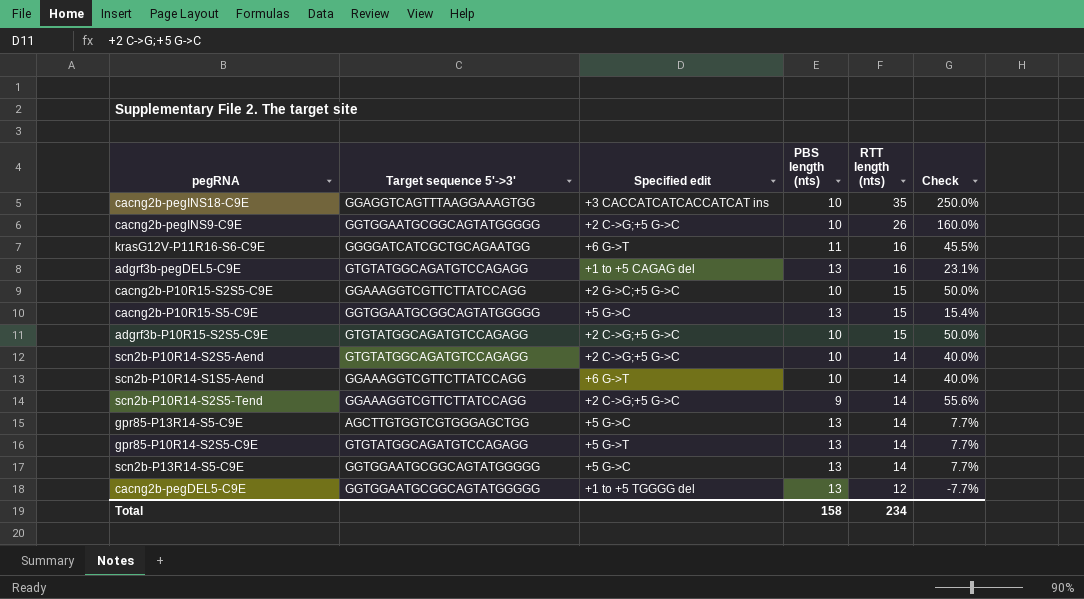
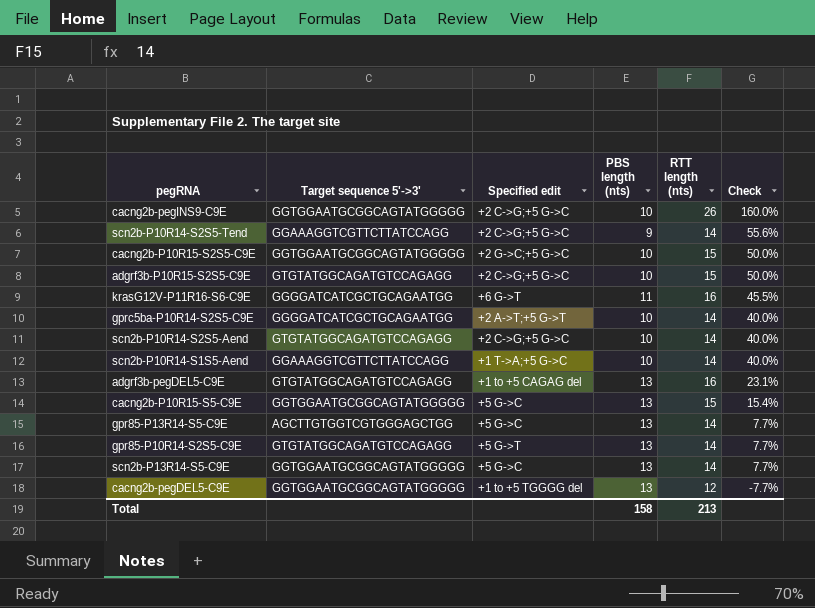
row order: RTT length (nts) descending -> Check descending
row cacng2b-pegINS18-C9E: GGAGGTCAGTTTAAGGAAAGTGG | +3 CACCATCATCACCATCAT ins | 10 | 35 | 250.0% -> none
cacng2b-P10R15-S2S5-C9E | Target sequence 5'->3': GGAAAGGTCGTTCTTATCCAGG -> GGTGGAATGCGGCAGTATGGGGG
row gprc5ba-P10R14-S2S5-C9E: none -> GGGGATCATCGCTGCAGAATGG | +2 A->T;+5 G->T | 10 | 14 | 40.0%
scn2b-P10R14-S1S5-Aend | Specified edit: +6 G->T -> +1 T->A;+5 G->C
Total | RTT length (nts): 234 -> 213

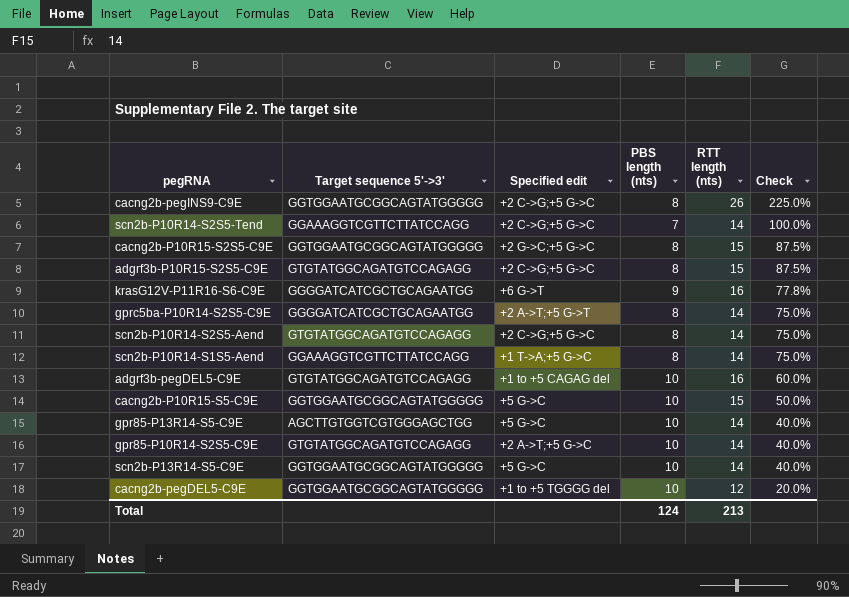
cacng2b-pegINS9-C9E | PBS length (nts): 10 -> 8
cacng2b-pegINS9-C9E | Check: 160.0% -> 225.0%
scn2b-P10R14-S2S5-Tend | PBS length (nts): 9 -> 7
scn2b-P10R14-S2S5-Tend | Check: 55.6% -> 100.0%
cacng2b-P10R15-S2S5-C9E | PBS length (nts): 10 -> 8
cacng2b-P10R15-S2S5-C9E | Check: 50.0% -> 87.5%
adgrf3b-P10R15-S2S5-C9E | PBS length (nts): 10 -> 8
adgrf3b-P10R15-S2S5-C9E | Check: 50.0% -> 87.5%
krasG12V-P11R16-S6-C9E | PBS length (nts): 11 -> 9
krasG12V-P11R16-S6-C9E | Check: 45.5% -> 77.8%
gprc5ba-P10R14-S2S5-C9E | PBS length (nts): 10 -> 8
gprc5ba-P10R14-S2S5-C9E | Check: 40.0% -> 75.0%
scn2b-P10R14-S2S5-Aend | PBS length (nts): 10 -> 8
scn2b-P10R14-S2S5-Aend | Check: 40.0% -> 75.0%
scn2b-P10R14-S1S5-Aend | PBS length (nts): 10 -> 8
scn2b-P10R14-S1S5-Aend | Check: 40.0% -> 75.0%
adgrf3b-pegDEL5-C9E | PBS length (nts): 13 -> 10
adgrf3b-pegDEL5-C9E | Check: 23.1% -> 60.0%
cacng2b-P10R15-S5-C9E | PBS length (nts): 13 -> 10
cacng2b-P10R15-S5-C9E | Check: 15.4% -> 50.0%
gpr85-P13R14-S5-C9E | PBS length (nts): 13 -> 10
gpr85-P13R14-S5-C9E | Check: 7.7% -> 40.0%
gpr85-P10R14-S2S5-C9E | Specified edit: +5 G->T -> +2 A->T;+5 G->C
gpr85-P10R14-S2S5-C9E | PBS length (nts): 13 -> 10
gpr85-P10R14-S2S5-C9E | Check: 7.7% -> 40.0%
scn2b-P13R14-S5-C9E | PBS length (nts): 13 -> 10
scn2b-P13R14-S5-C9E | Check: 7.7% -> 40.0%
cacng2b-pegDEL5-C9E | PBS length (nts): 13 -> 10
cacng2b-pegDEL5-C9E | Check: -7.7% -> 20.0%
Total | PBS length (nts): 158 -> 124

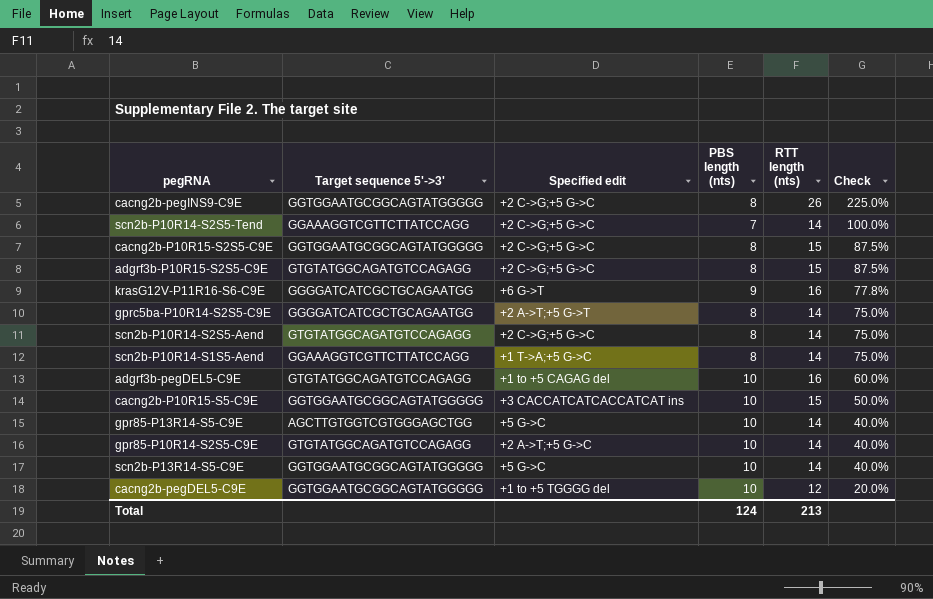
cacng2b-P10R15-S2S5-C9E | Specified edit: +2 G->C;+5 G->C -> +2 C->G;+5 G->C
cacng2b-P10R15-S5-C9E | Specified edit: +5 G->C -> +3 CACCATCATCACCATCAT ins

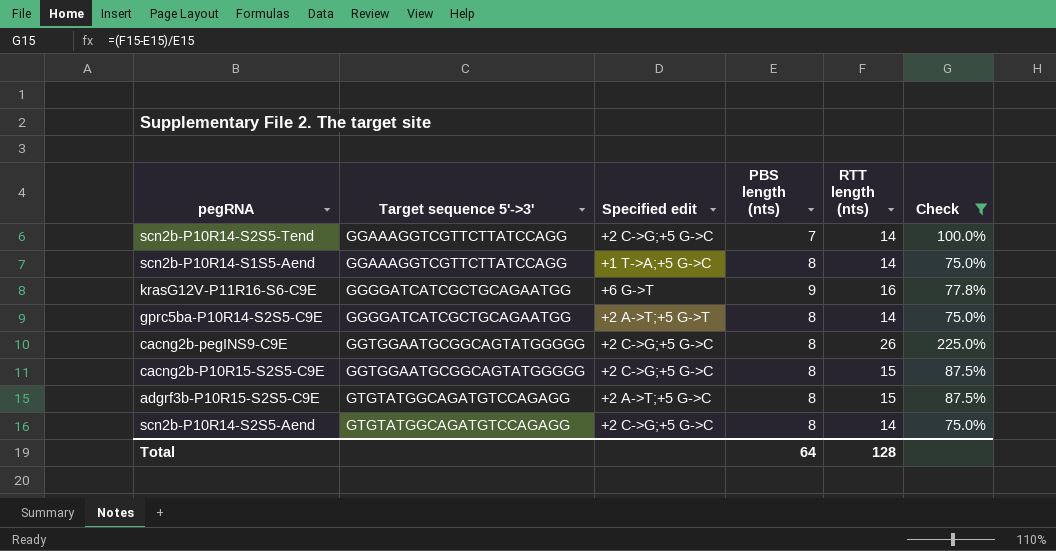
filter: none -> Check >= 75.0%
row order: Check descending -> Target sequence 5'->3' ascending
adgrf3b-P10R15-S2S5-C9E | Specified edit: +2 C->G;+5 G->C -> +2 A->T;+5 G->C
Total | PBS length (nts): 124 -> 64
Total | RTT length (nts): 213 -> 128

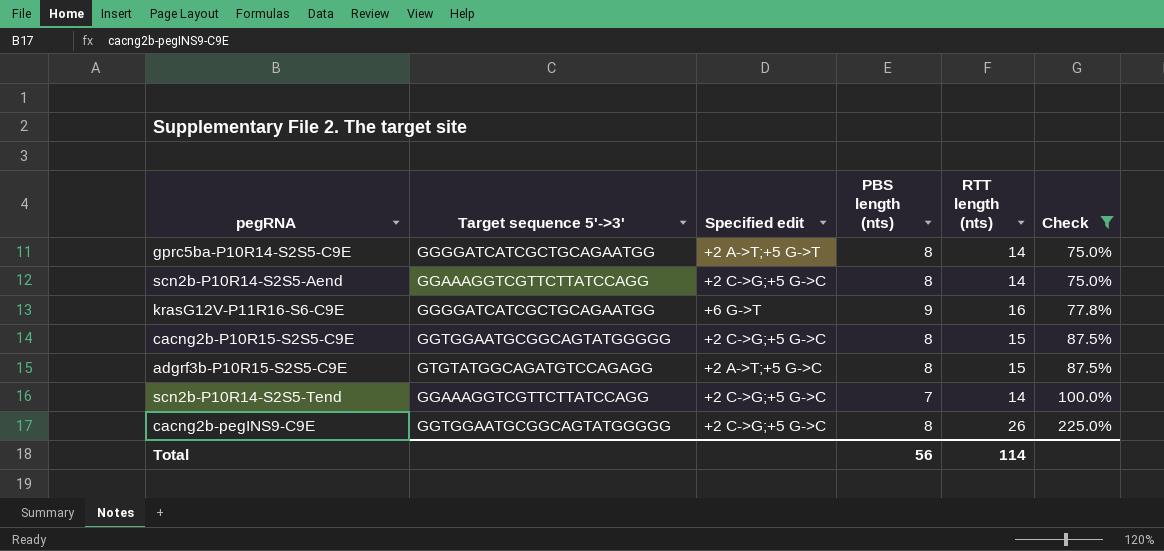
row order: Target sequence 5'->3' ascending -> Check ascending
row scn2b-P10R14-S1S5-Aend: GGAAAGGTCGTTCTTATCCAGG | +1 T->A;+5 G->C | 8 | 14 | 75.0% -> none
scn2b-P10R14-S2S5-Aend | Target sequence 5'->3': GTGTATGGCAGATGTCCAGAGG -> GGAAAGGTCGTTCTTATCCAGG
Total | PBS length (nts): 64 -> 56
Total | RTT length (nts): 128 -> 114

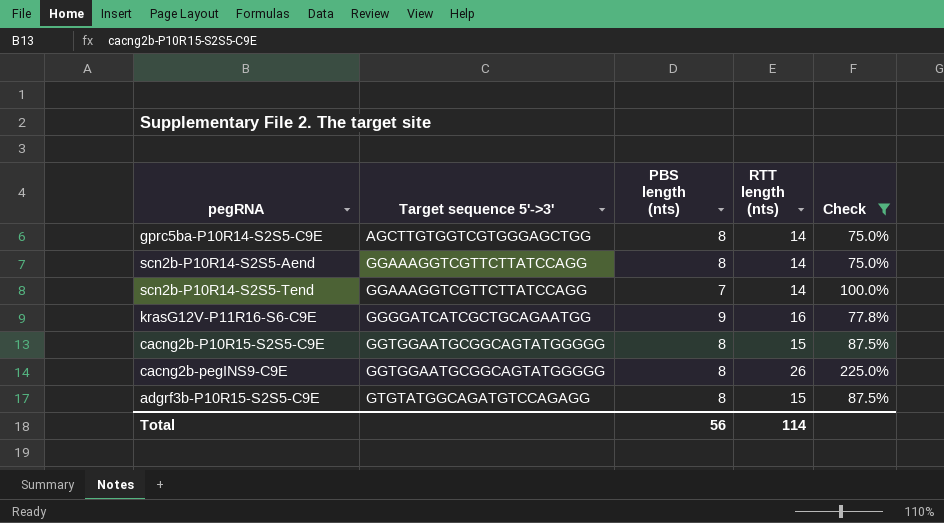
row order: Check ascending -> Target sequence 5'->3' ascending
column Specified edit | position: 3 -> none
gprc5ba-P10R14-S2S5-C9E | Target sequence 5'->3': GGGGATCATCGCTGCAGAATGG -> AGCTTGTGGTCGTGGGAGCTGG

